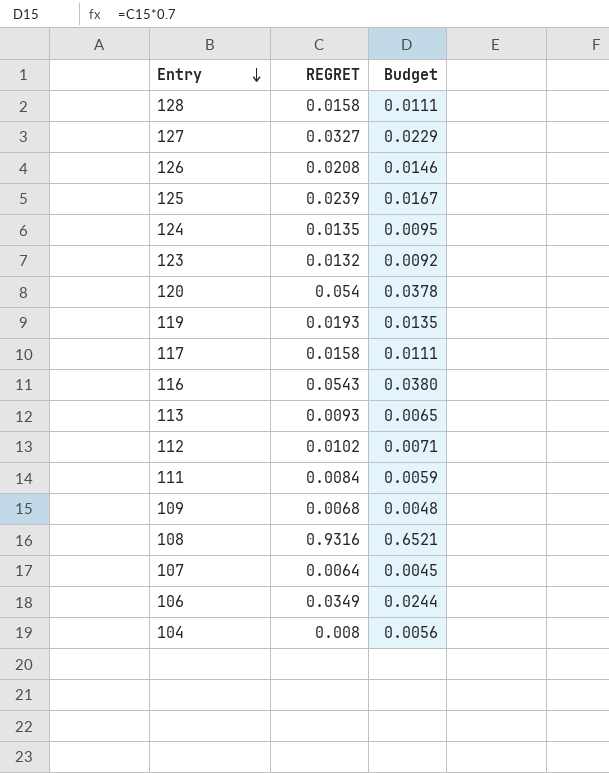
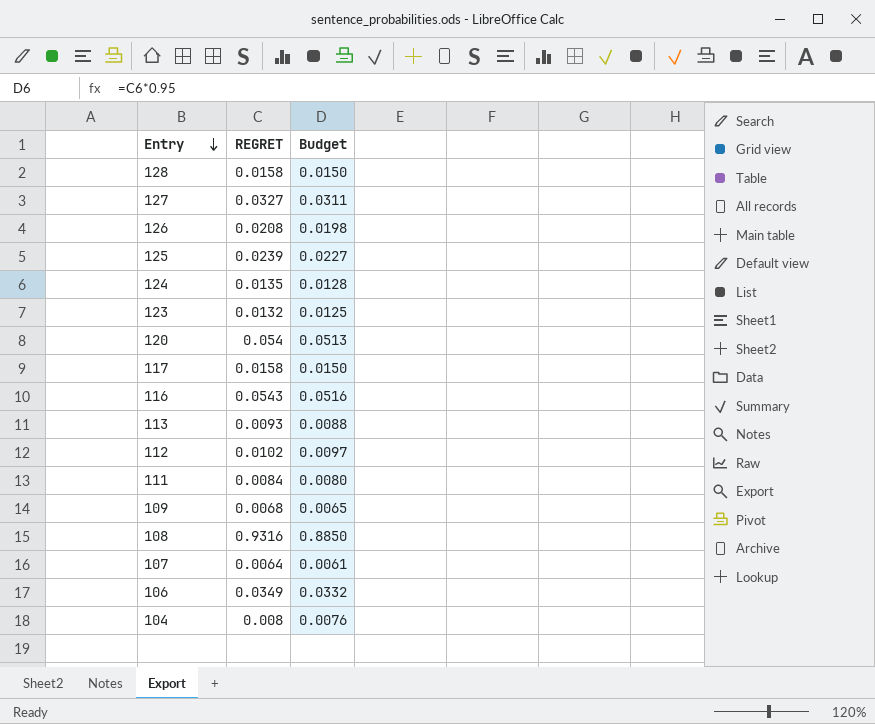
column Budget | formula: [REGRET] * 0.7 -> [REGRET] * 0.95
row 119: 0.0193 | 0.0135 -> none

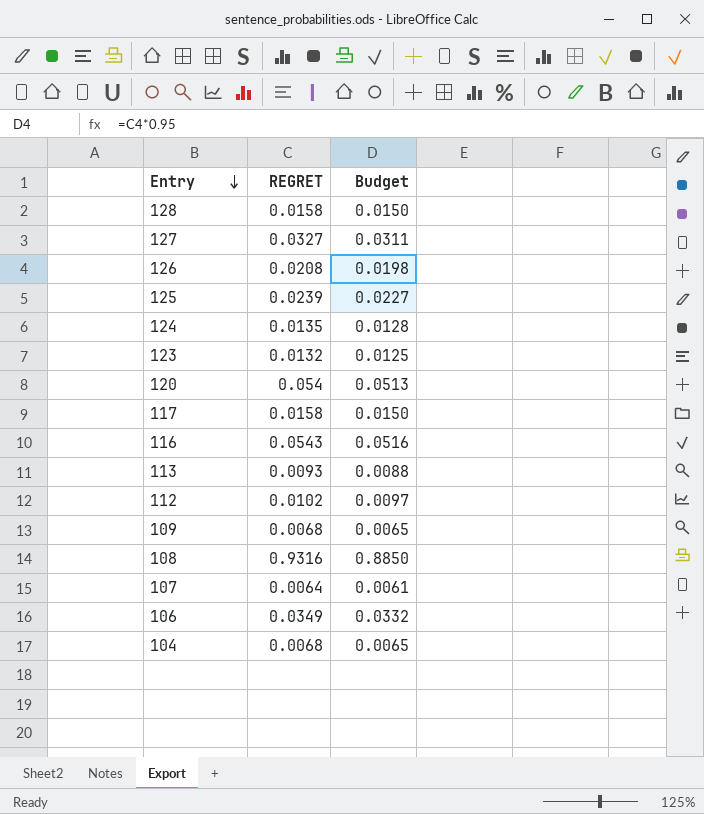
row 111: 0.0084 | 0.0080 -> none
104 | REGRET: 0.008 -> 0.0068
104 | Budget: 0.0076 -> 0.0065

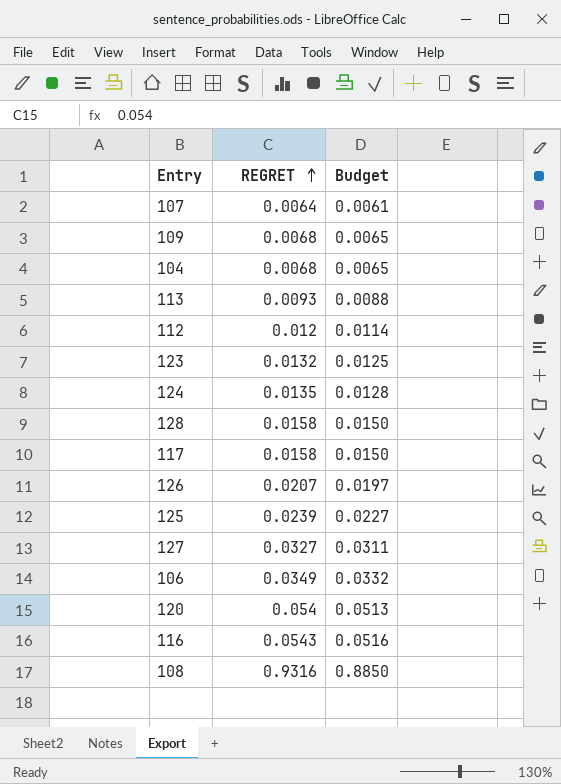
row order: Entry descending -> REGRET ascending
112 | REGRET: 0.0102 -> 0.012
112 | Budget: 0.0097 -> 0.0114
126 | REGRET: 0.0208 -> 0.0207
126 | Budget: 0.0198 -> 0.0197

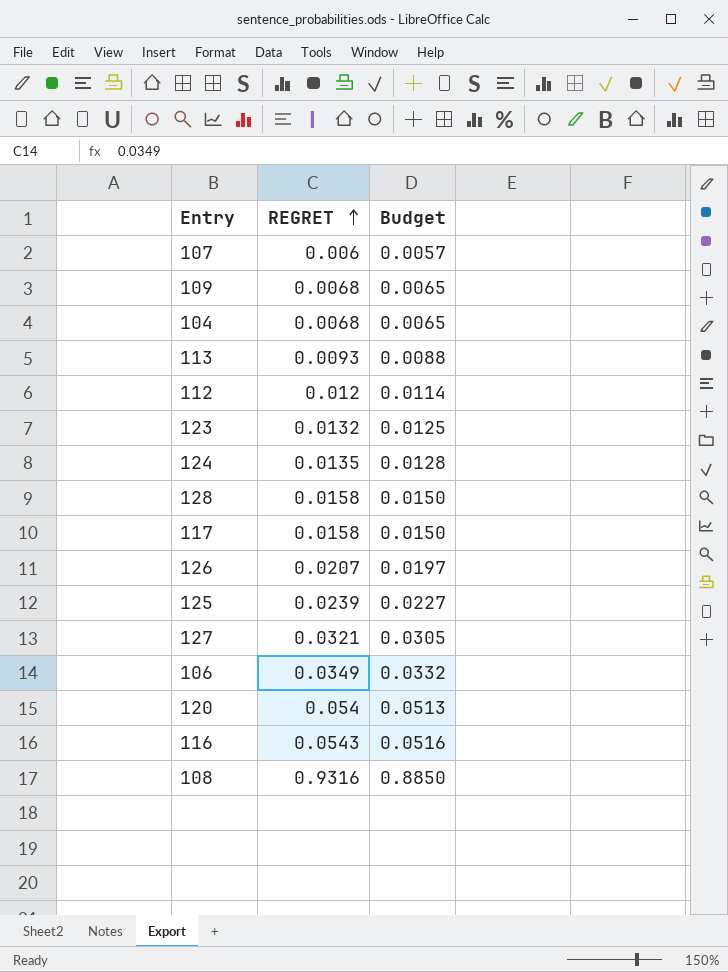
107 | REGRET: 0.0064 -> 0.006
107 | Budget: 0.0061 -> 0.0057
127 | REGRET: 0.0327 -> 0.0321
127 | Budget: 0.0311 -> 0.0305

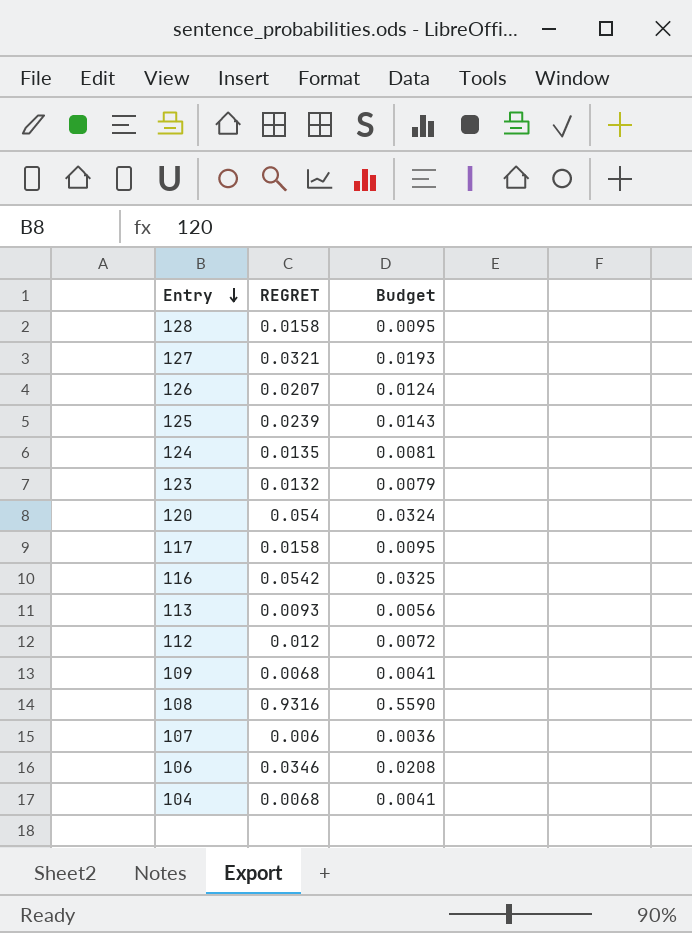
row order: REGRET ascending -> Entry descending
column Budget | formula: [REGRET] * 0.95 -> [REGRET] * 0.6
116 | REGRET: 0.0543 -> 0.0542
106 | REGRET: 0.0349 -> 0.0346

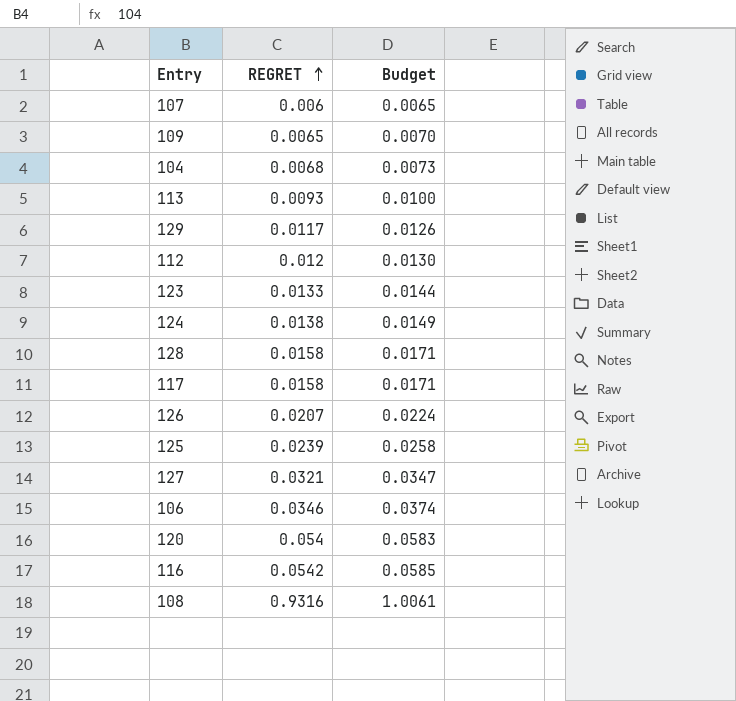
row order: Entry descending -> REGRET ascending
column Budget | formula: [REGRET] * 0.6 -> [REGRET] * 1.08
109 | REGRET: 0.0068 -> 0.0065
row 129: none -> 0.0117 | 0.0126
123 | REGRET: 0.0132 -> 0.0133
124 | REGRET: 0.0135 -> 0.0138

